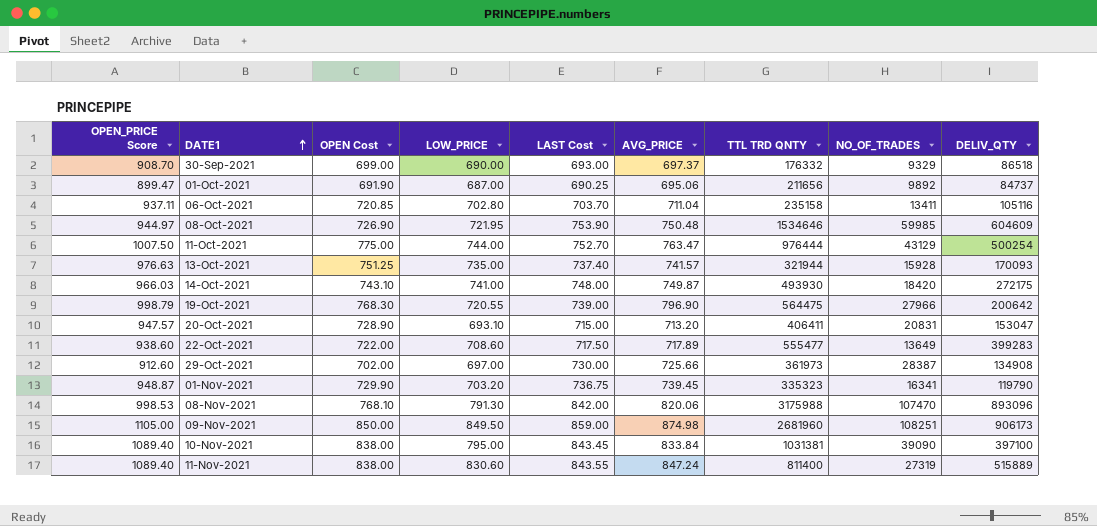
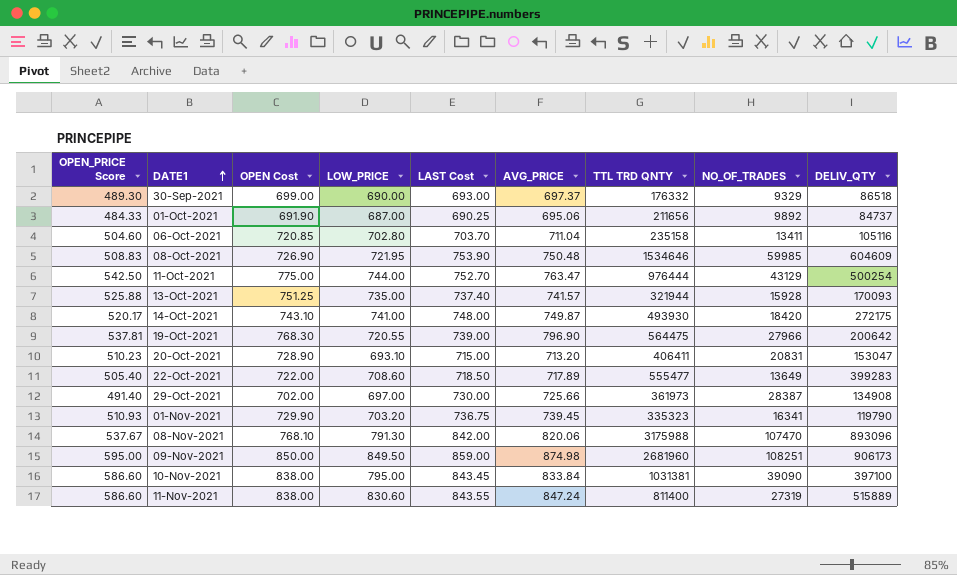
column OPEN_PRICE Score | formula: [OPEN Cost] * 1.3 -> [OPEN Cost] * 0.7
22-Oct-2021 | LAST Cost: 717.50 -> 718.50

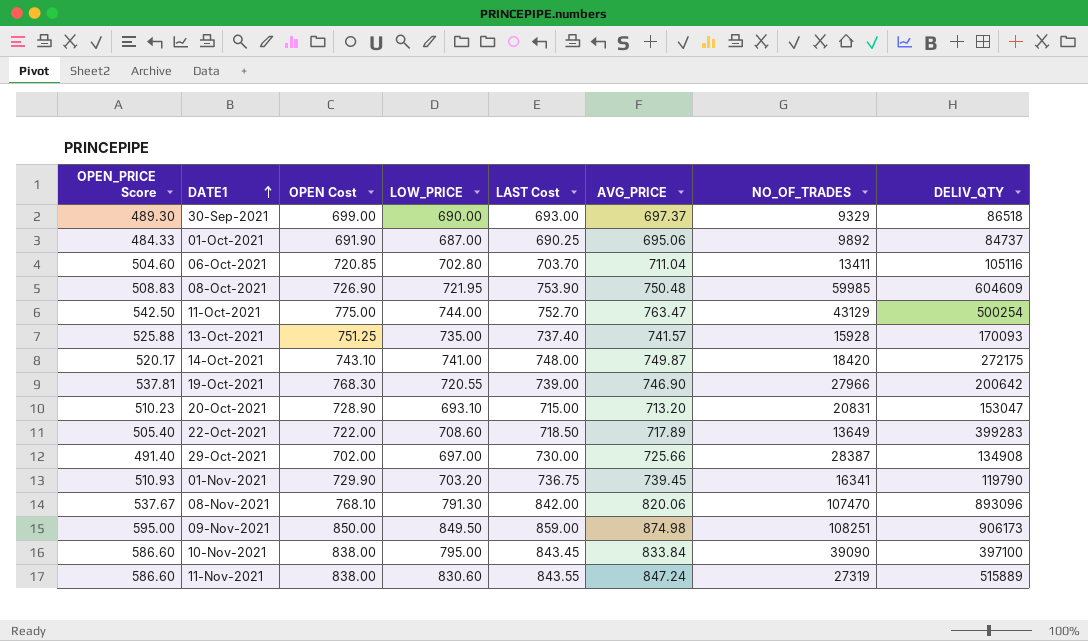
column TTL TRD QNTY | position: 7 -> none
19-Oct-2021 | AVG_PRICE: 796.90 -> 746.90

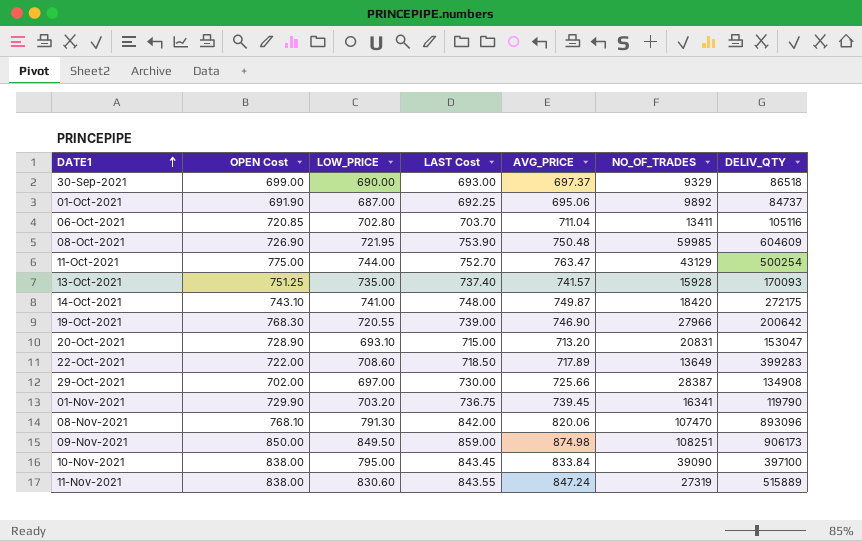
column OPEN_PRICE Score | formula: [OPEN Cost] * 0.7 -> none
01-Oct-2021 | LAST Cost: 690.25 -> 692.25

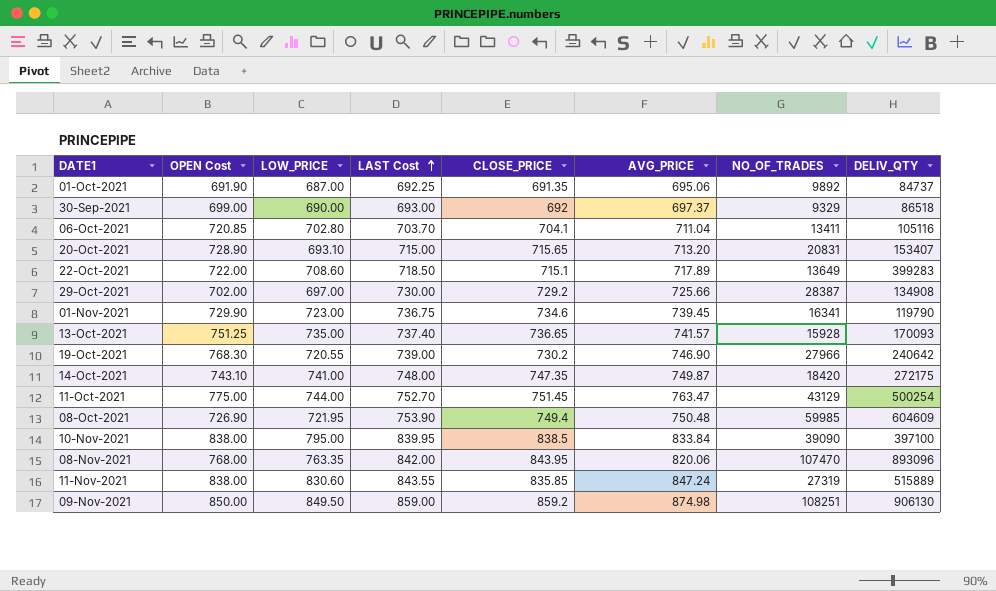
row order: DATE1 ascending -> LAST Cost ascending
column CLOSE_PRICE | position: none -> 5
20-Oct-2021 | DELIV_QTY: 153047 -> 153407
01-Nov-2021 | LOW_PRICE: 703.20 -> 723.00
19-Oct-2021 | DELIV_QTY: 200642 -> 240642
10-Nov-2021 | LAST Cost: 843.45 -> 839.95
08-Nov-2021 | OPEN Cost: 768.10 -> 768.00
08-Nov-2021 | LOW_PRICE: 791.30 -> 763.35
09-Nov-2021 | DELIV_QTY: 906173 -> 906130

